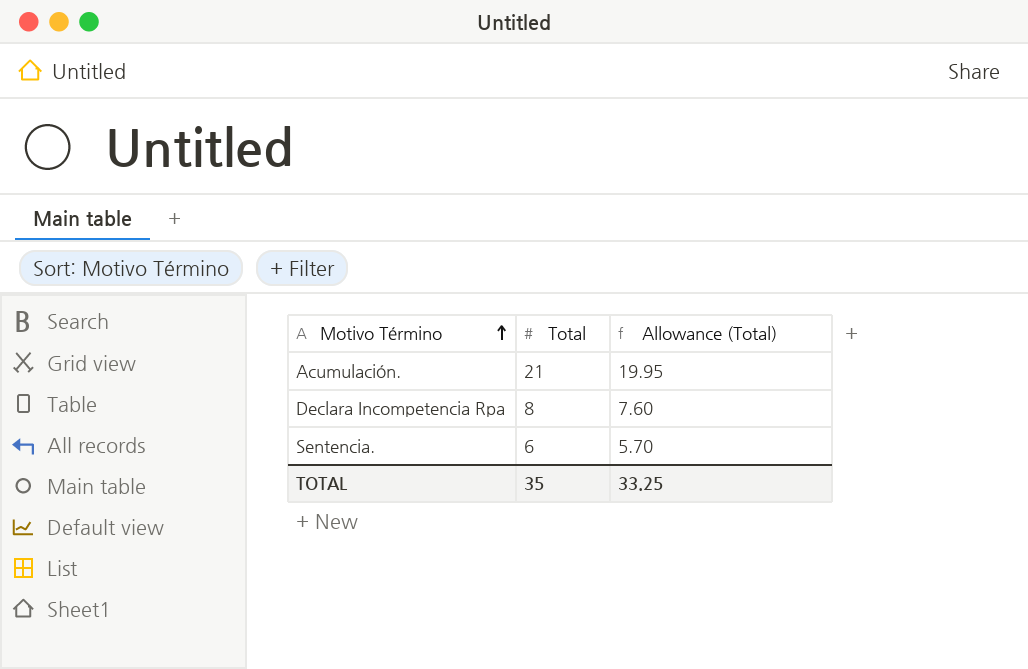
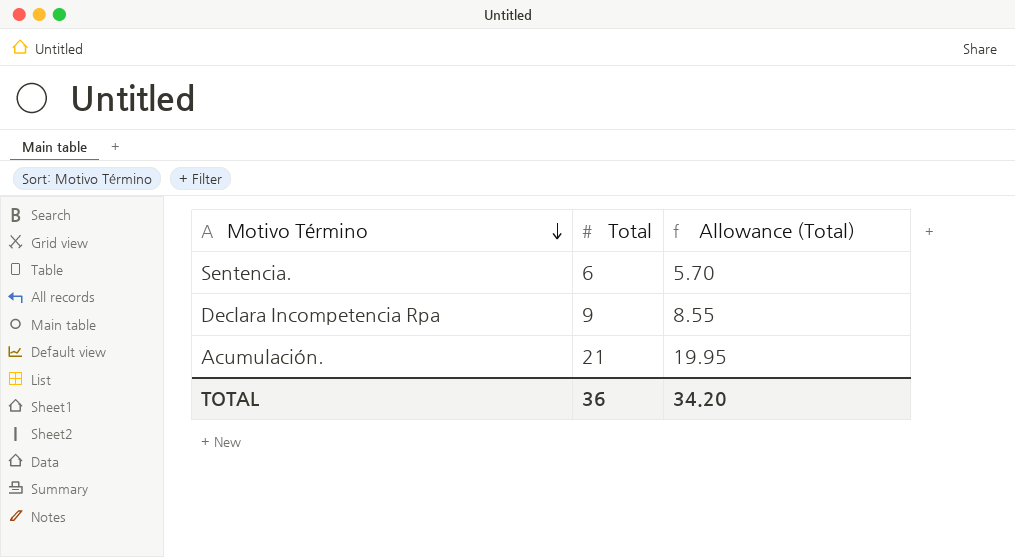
row order: Motivo Término ascending -> Motivo Término descending
Declara Incompetencia Rpa | Total: 8 -> 9
Declara Incompetencia Rpa | Allowance (Total): 7.60 -> 8.55
TOTAL | Total: 35 -> 36
TOTAL | Allowance (Total): 33.25 -> 34.20

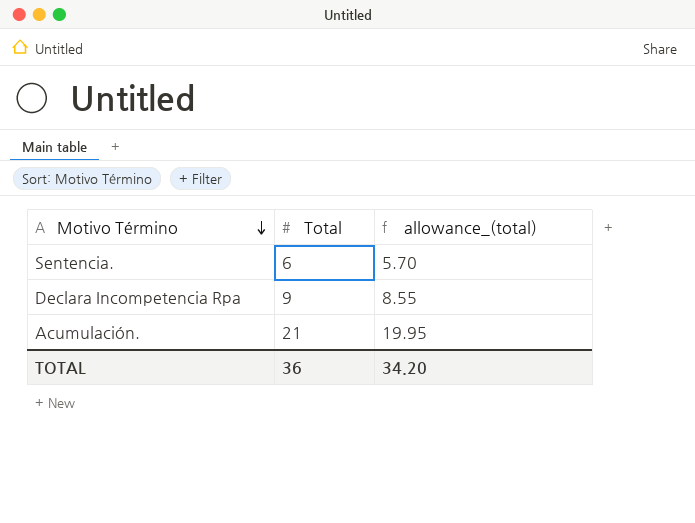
column name: Allowance (Total) -> allowance_(total)

